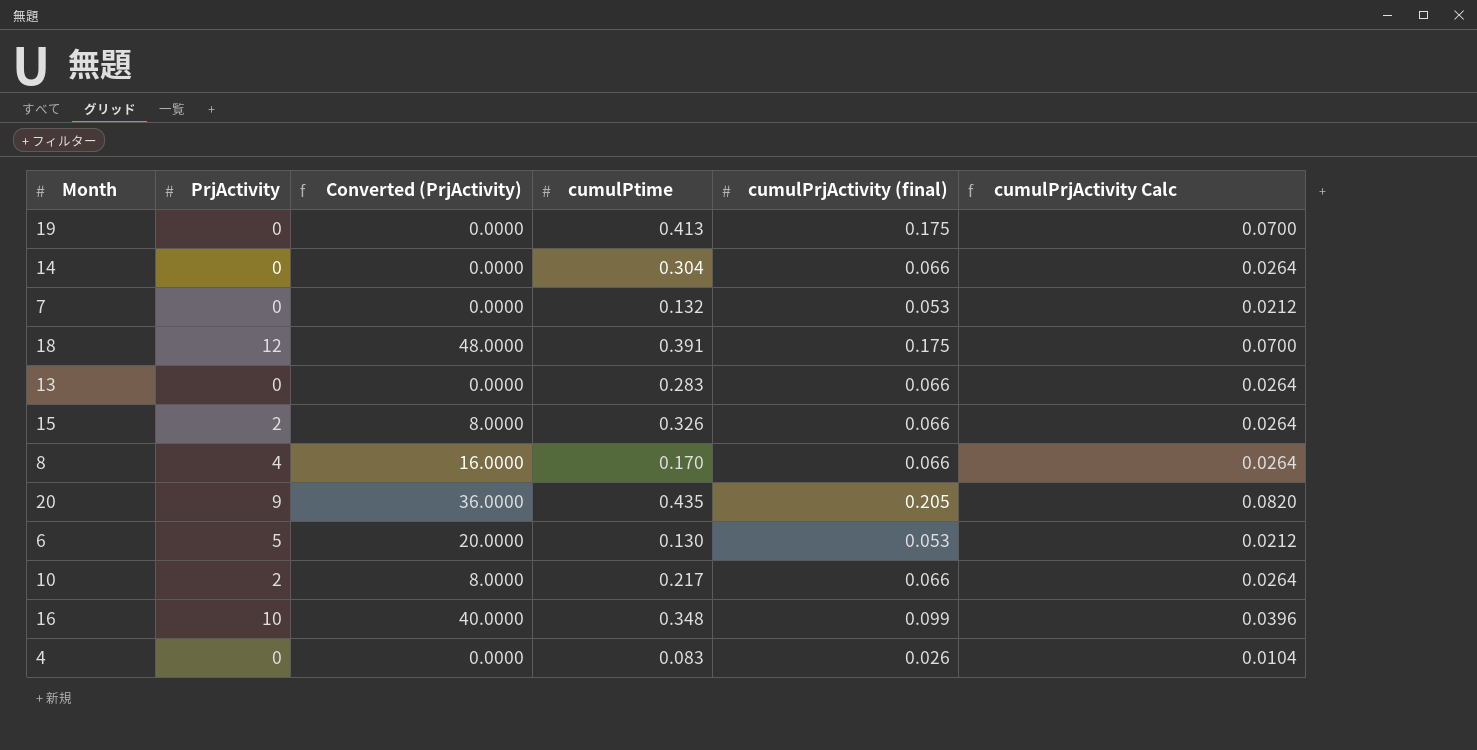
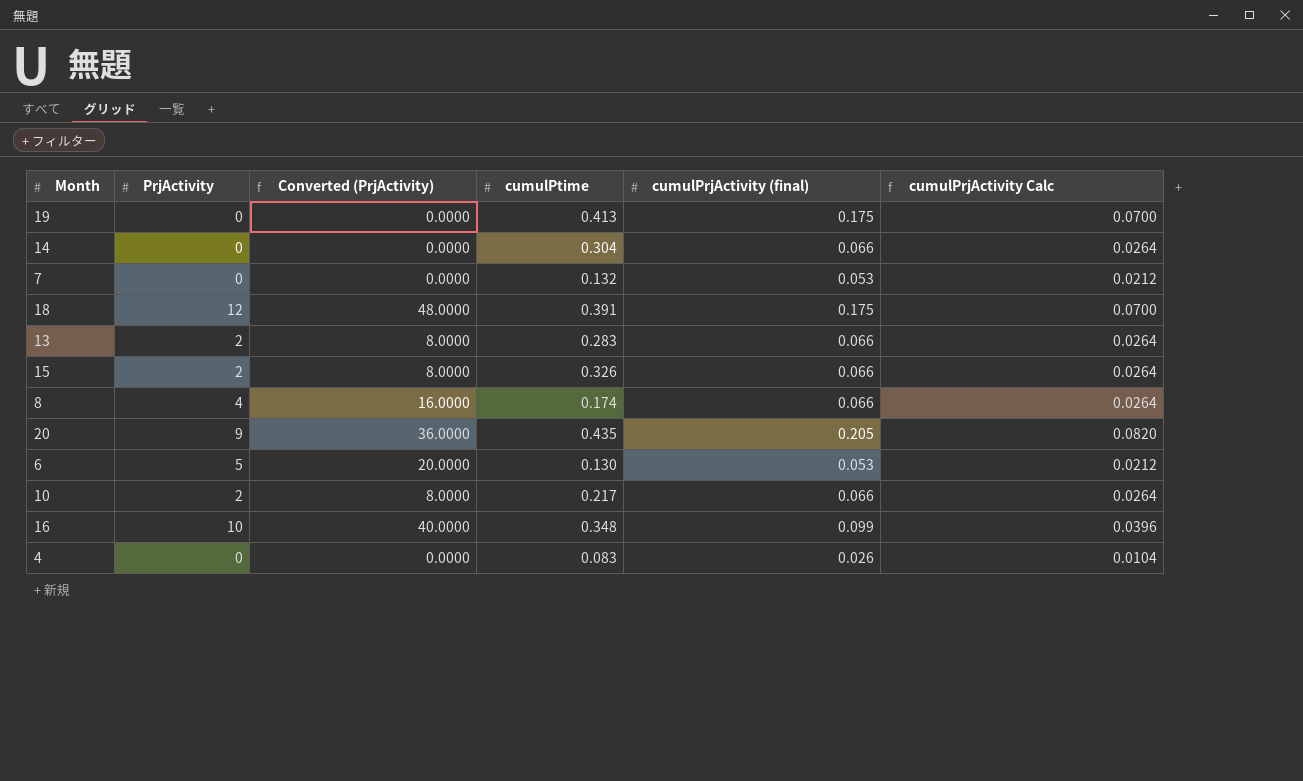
13 | PrjActivity: 0 -> 2
13 | Converted (PrjActivity): 0.0000 -> 8.0000
8 | cumulPtime: 0.170 -> 0.174

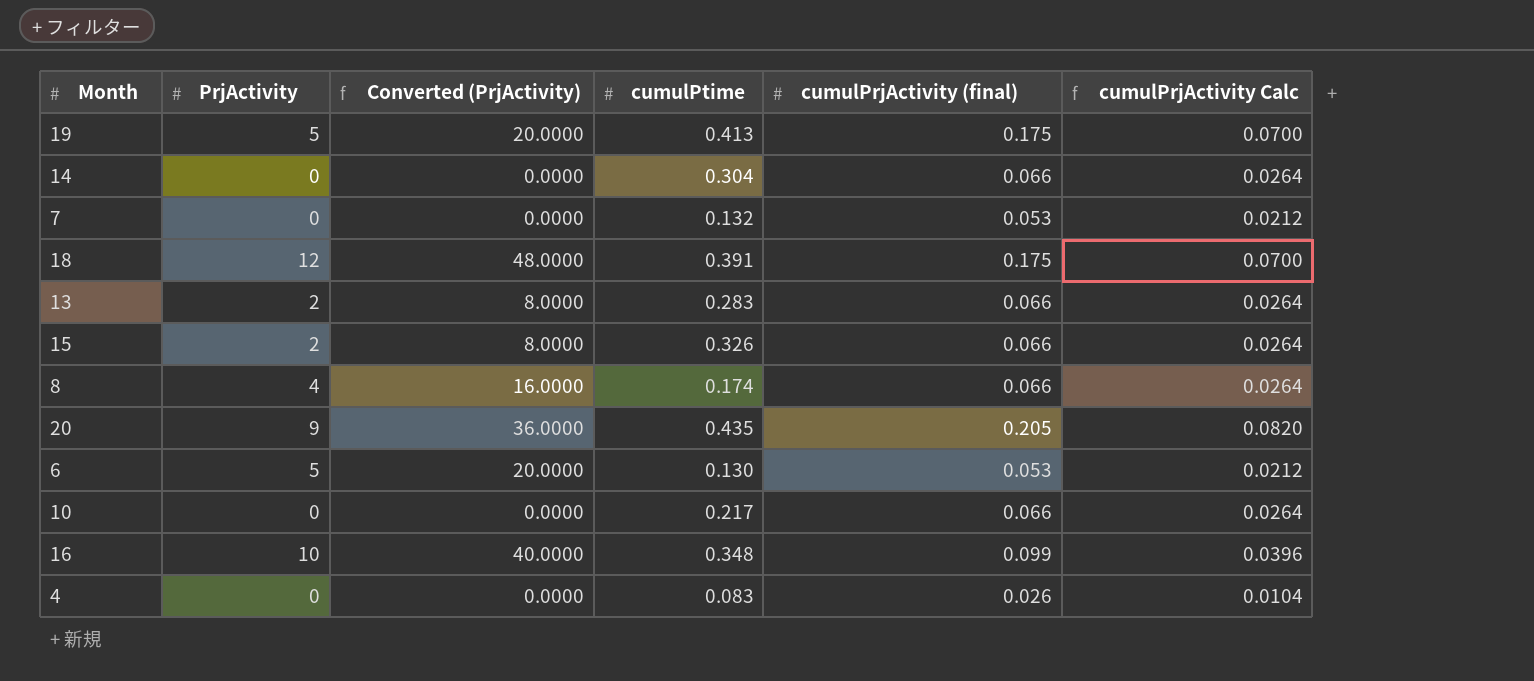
19 | PrjActivity: 0 -> 5
19 | Converted (PrjActivity): 0.0000 -> 20.0000
10 | PrjActivity: 2 -> 0
10 | Converted (PrjActivity): 8.0000 -> 0.0000

